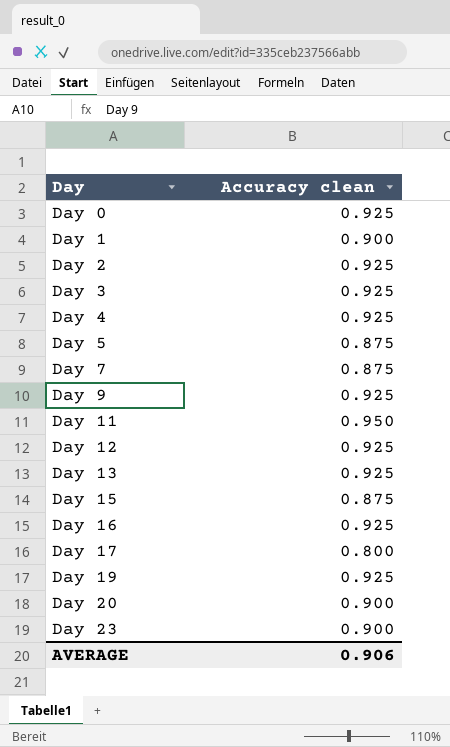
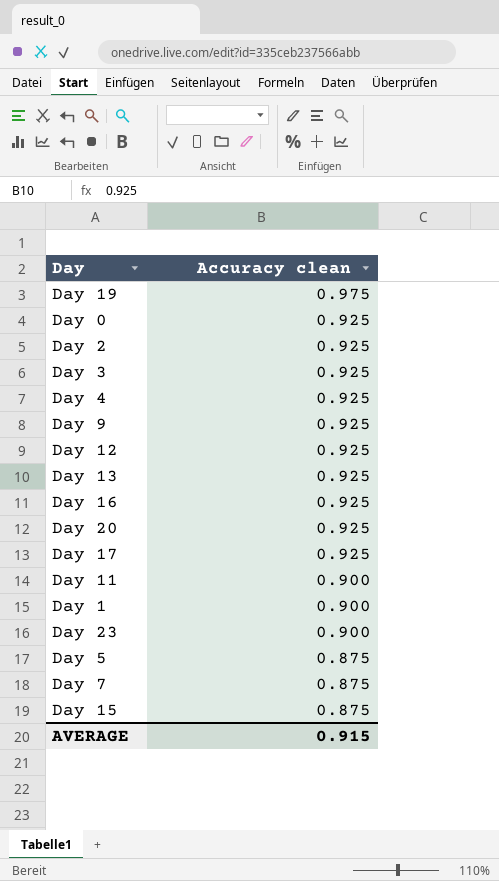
row order: Day ascending -> Accuracy clean descending
Day 19 | Accuracy clean: 0.925 -> 0.975
Day 20 | Accuracy clean: 0.900 -> 0.925
Day 17 | Accuracy clean: 0.800 -> 0.925
Day 11 | Accuracy clean: 0.950 -> 0.900
AVERAGE | Accuracy clean: 0.906 -> 0.915

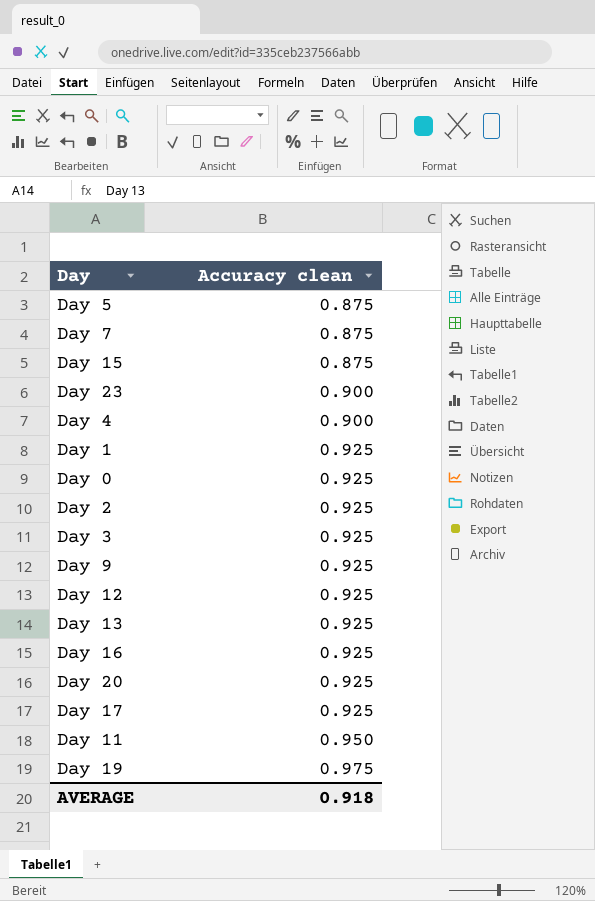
row order: Accuracy clean descending -> Accuracy clean ascending
Day 4 | Accuracy clean: 0.925 -> 0.900
Day 1 | Accuracy clean: 0.900 -> 0.925
Day 11 | Accuracy clean: 0.900 -> 0.950
AVERAGE | Accuracy clean: 0.915 -> 0.918

